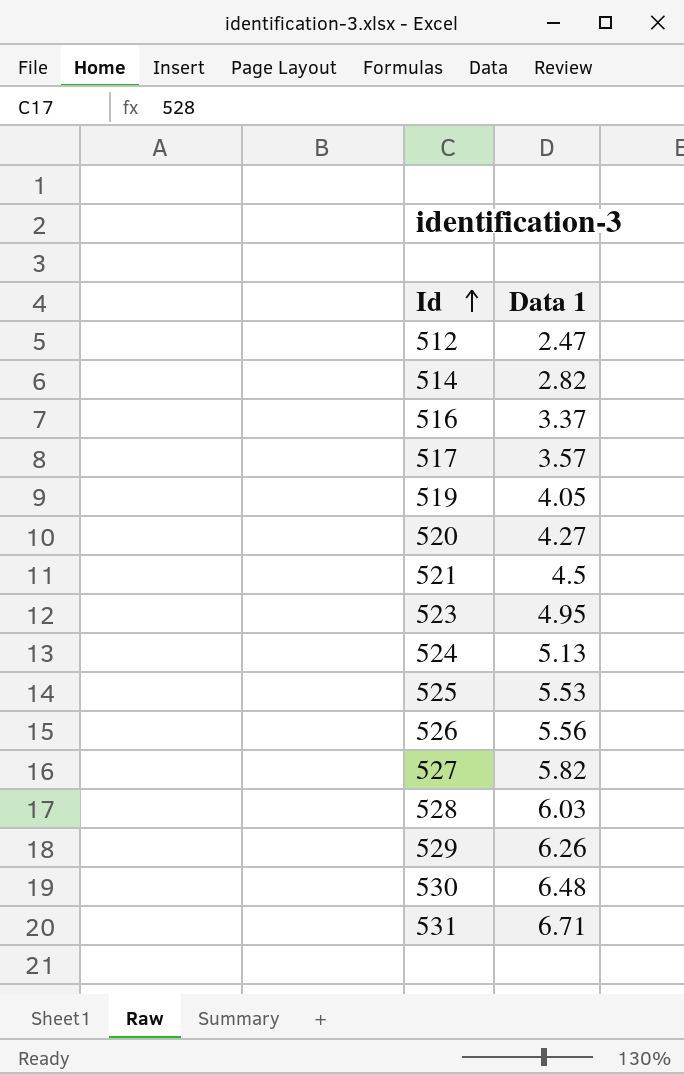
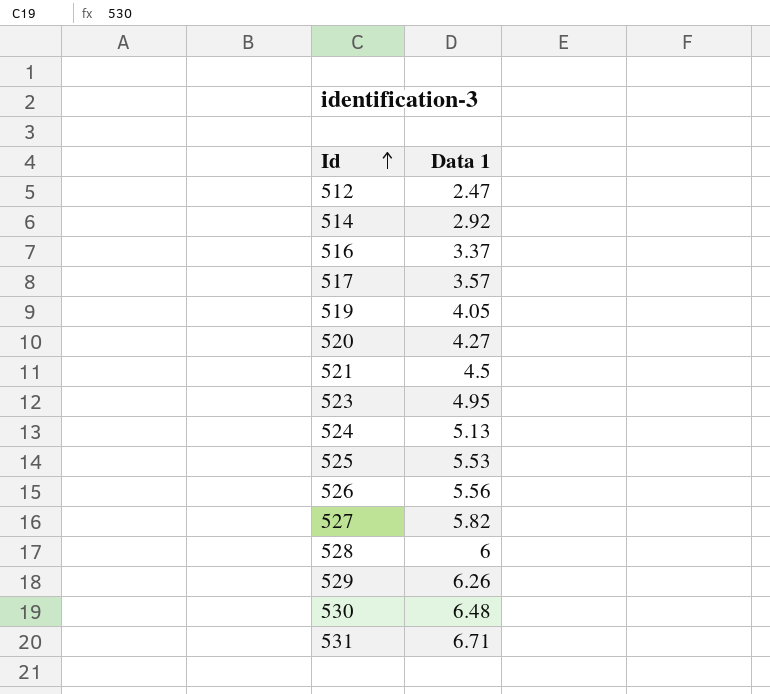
514 | Data 1: 2.82 -> 2.92
528 | Data 1: 6.03 -> 6

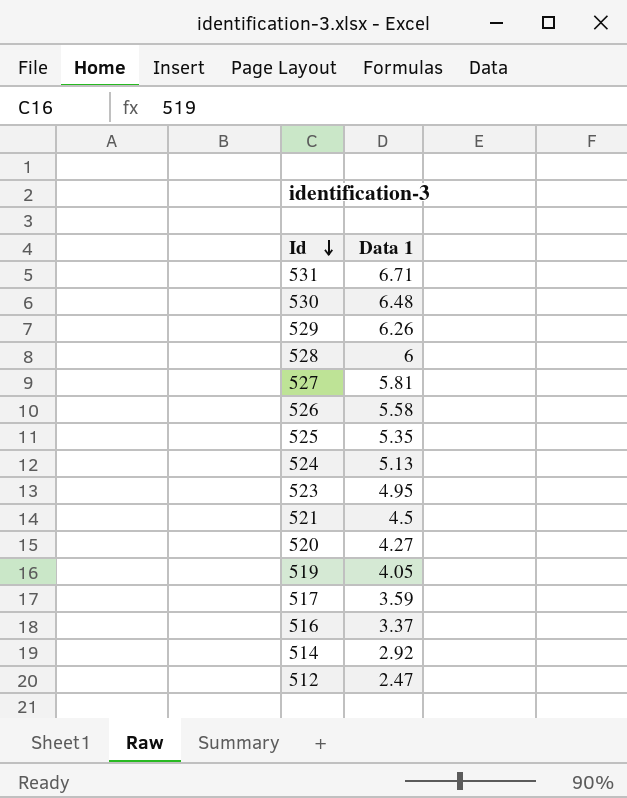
row order: Id ascending -> Id descending
527 | Data 1: 5.82 -> 5.81
526 | Data 1: 5.56 -> 5.58
525 | Data 1: 5.53 -> 5.35
517 | Data 1: 3.57 -> 3.59

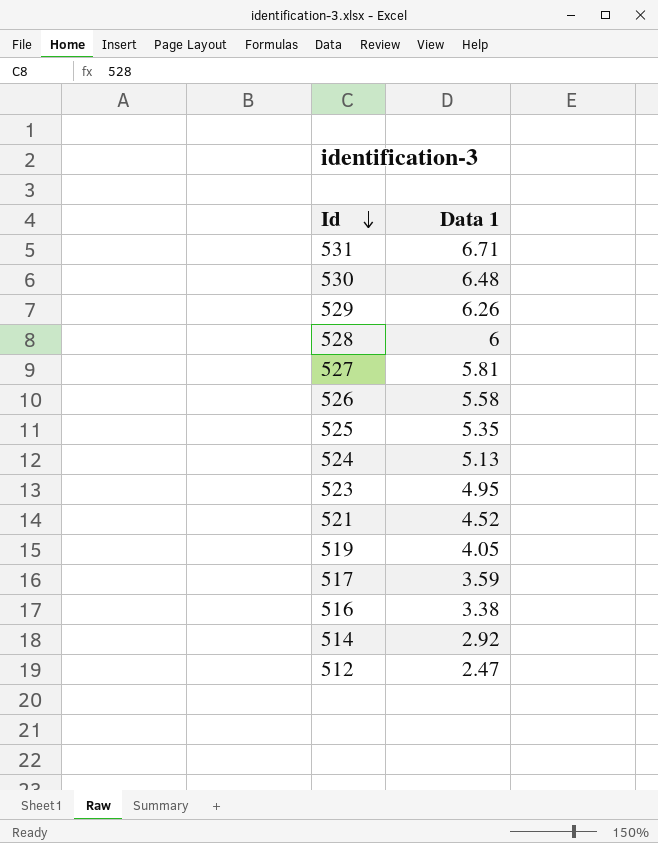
row 520: 4.27 -> none
521 | Data 1: 4.5 -> 4.52
516 | Data 1: 3.37 -> 3.38

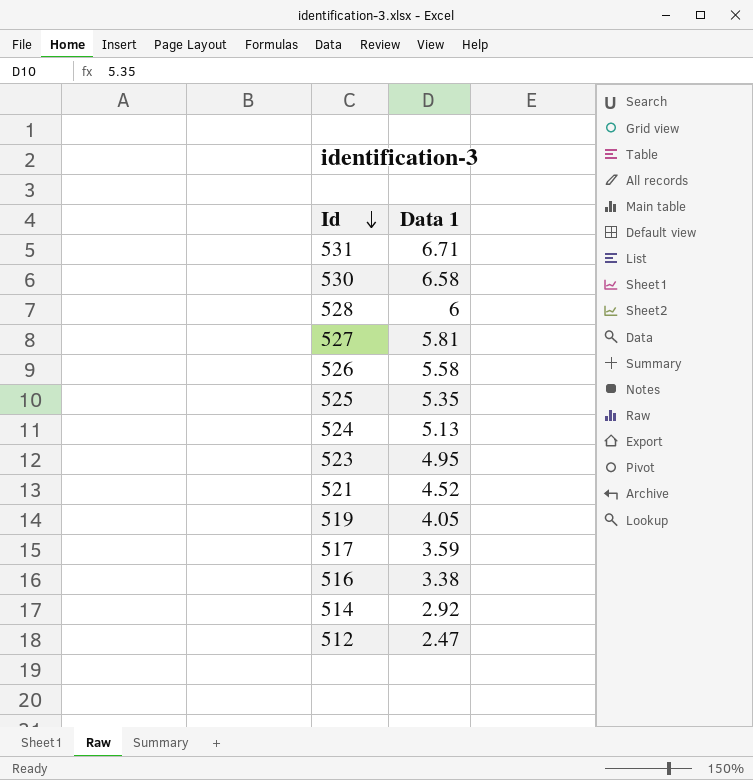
row 529: 6.26 -> none
530 | Data 1: 6.48 -> 6.58

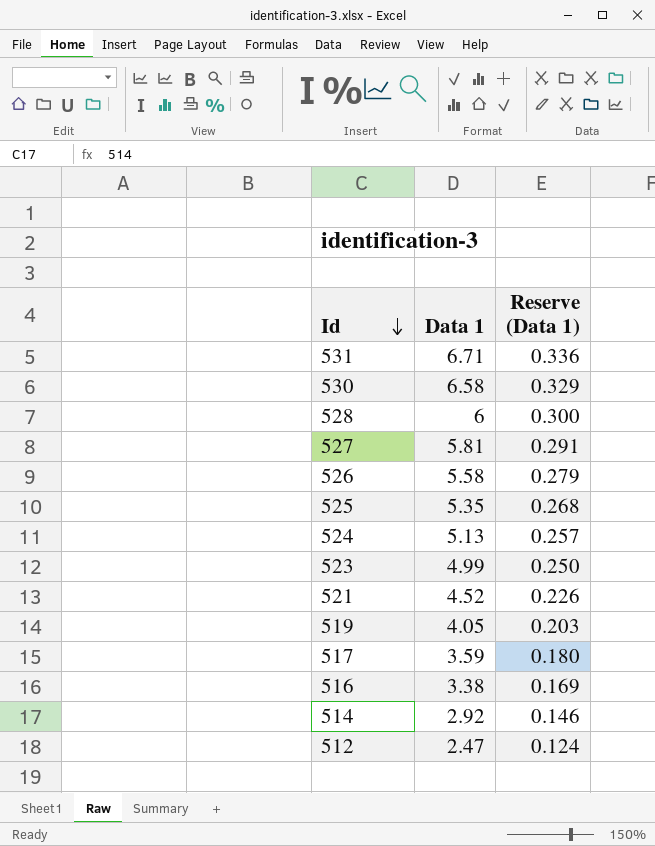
column Reserve (Data 1) | formula: none -> [Data 1] * 0.05
523 | Data 1: 4.95 -> 4.99

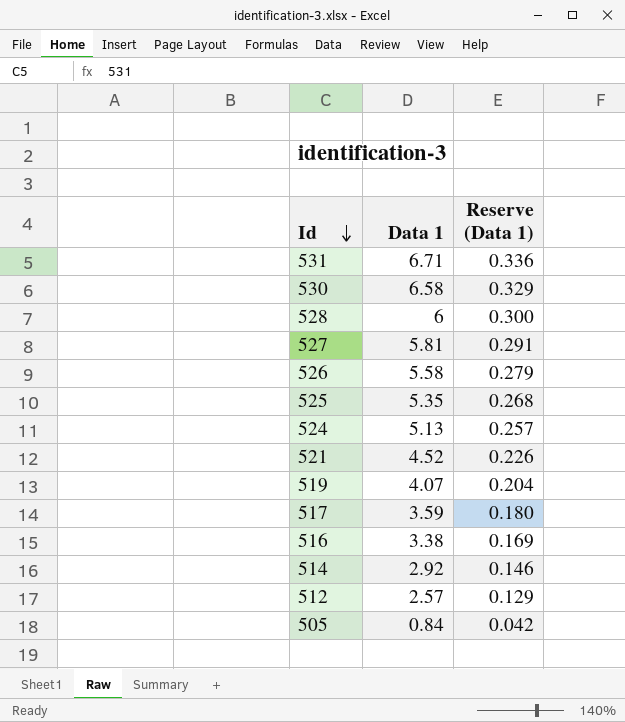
row 523: 4.99 | 0.250 -> none
519 | Data 1: 4.05 -> 4.07
519 | Reserve (Data 1): 0.203 -> 0.204
512 | Data 1: 2.47 -> 2.57
512 | Reserve (Data 1): 0.124 -> 0.129
row 505: none -> 0.84 | 0.042

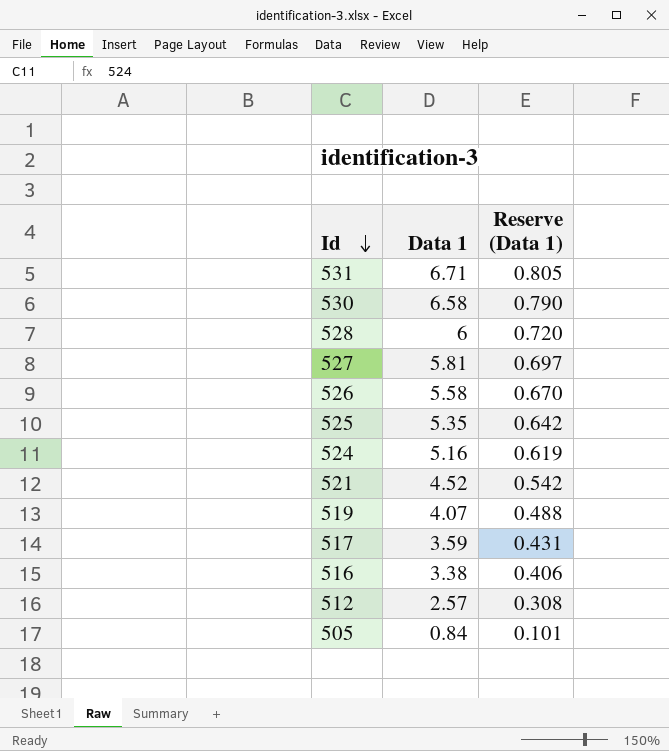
column Reserve (Data 1) | formula: [Data 1] * 0.05 -> [Data 1] * 0.12
row 514: 2.92 | 0.146 -> none
524 | Data 1: 5.13 -> 5.16

